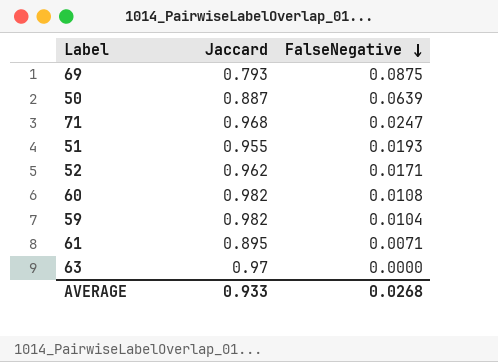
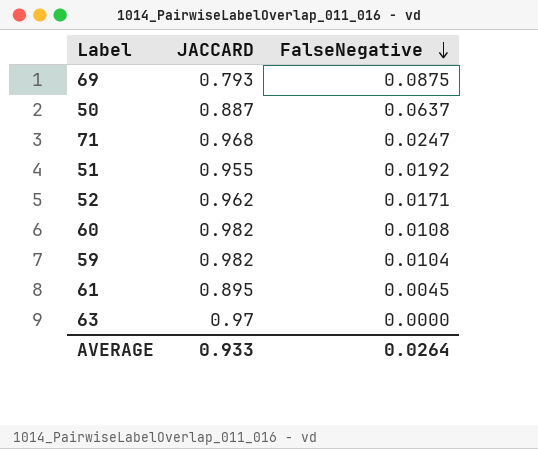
column name: Jaccard -> JACCARD
50 | FalseNegative: 0.0639 -> 0.0637
51 | FalseNegative: 0.0193 -> 0.0192
61 | FalseNegative: 0.0071 -> 0.0045
AVERAGE | FalseNegative: 0.0268 -> 0.0264

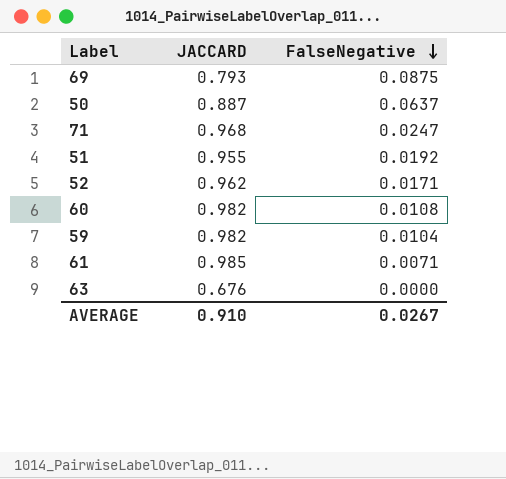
61 | JACCARD: 0.895 -> 0.985
61 | FalseNegative: 0.0045 -> 0.0071
63 | JACCARD: 0.97 -> 0.676
AVERAGE | JACCARD: 0.933 -> 0.910
AVERAGE | FalseNegative: 0.0264 -> 0.0267

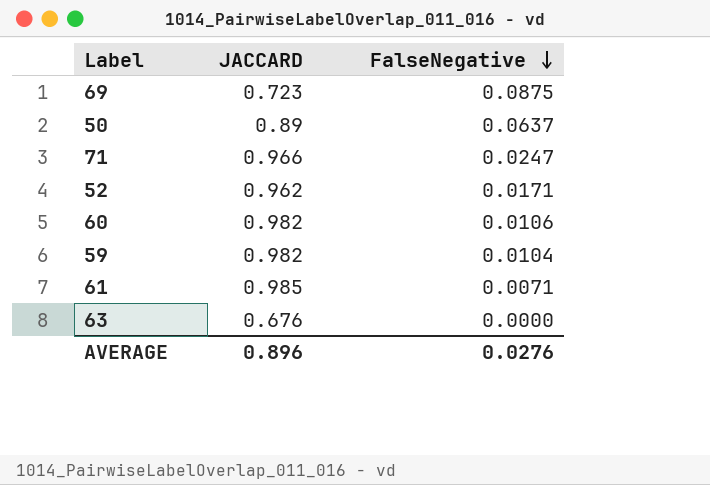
row 51: 0.955 | 0.0192 -> none
69 | JACCARD: 0.793 -> 0.723
50 | JACCARD: 0.887 -> 0.89
71 | JACCARD: 0.968 -> 0.966
60 | FalseNegative: 0.0108 -> 0.0106
AVERAGE | JACCARD: 0.910 -> 0.896
AVERAGE | FalseNegative: 0.0267 -> 0.0276

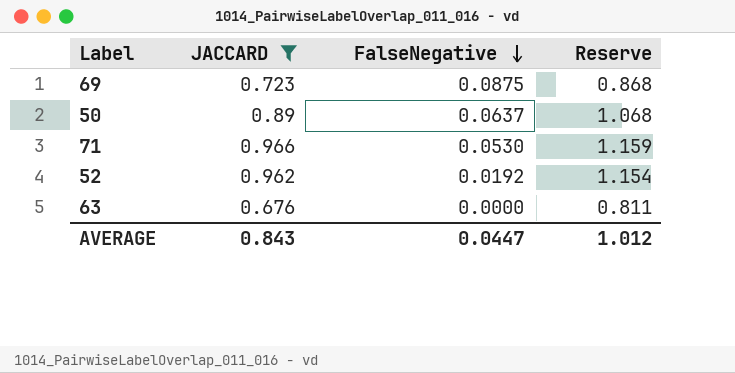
filter: none -> JACCARD <= 0.966
column Reserve | formula: none -> [JACCARD] * 1.2
71 | FalseNegative: 0.0247 -> 0.0530
52 | FalseNegative: 0.0171 -> 0.0192
AVERAGE | JACCARD: 0.896 -> 0.843
AVERAGE | FalseNegative: 0.0276 -> 0.0447

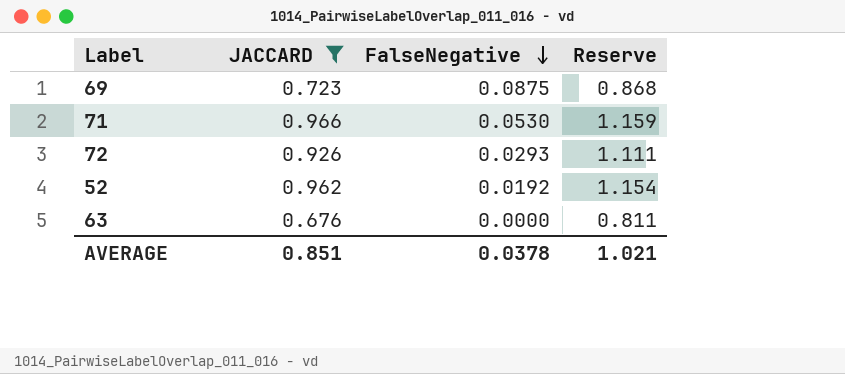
row 50: 0.89 | 0.0637 | 1.068 -> none
row 72: none -> 0.926 | 0.0293 | 1.111
AVERAGE | JACCARD: 0.843 -> 0.851
AVERAGE | FalseNegative: 0.0447 -> 0.0378
AVERAGE | Reserve: 1.012 -> 1.021

